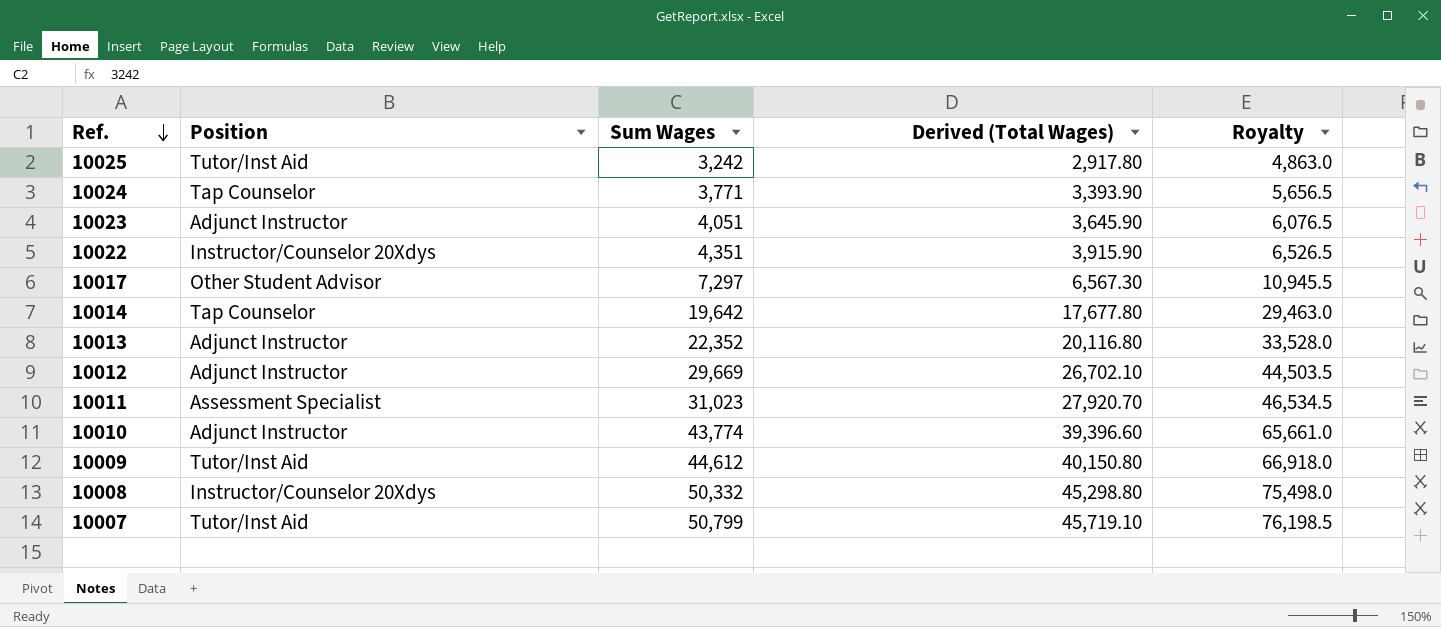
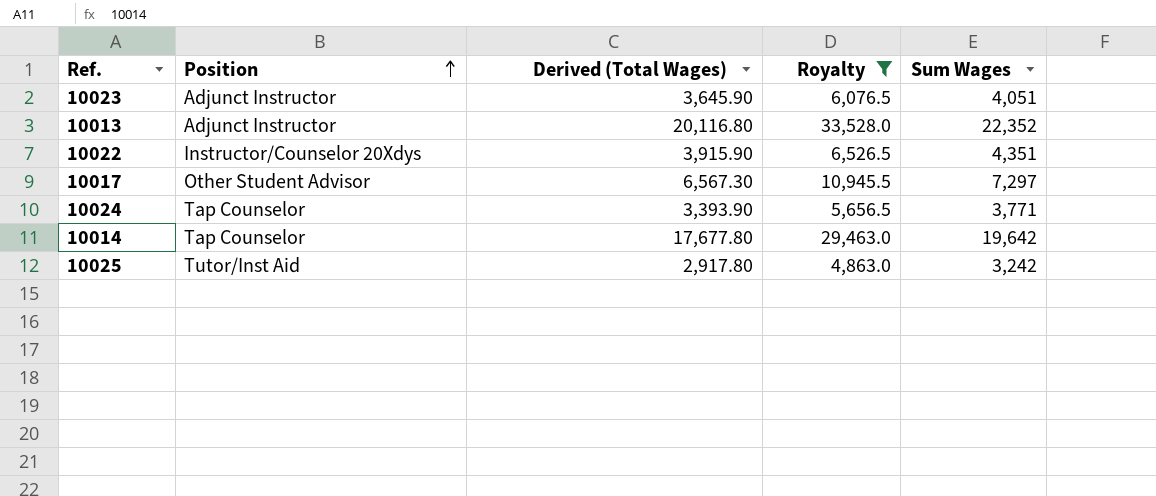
filter: none -> Royalty <= 33,528.0
row order: Ref. descending -> Position ascending
column Sum Wages | position: 3 -> 5

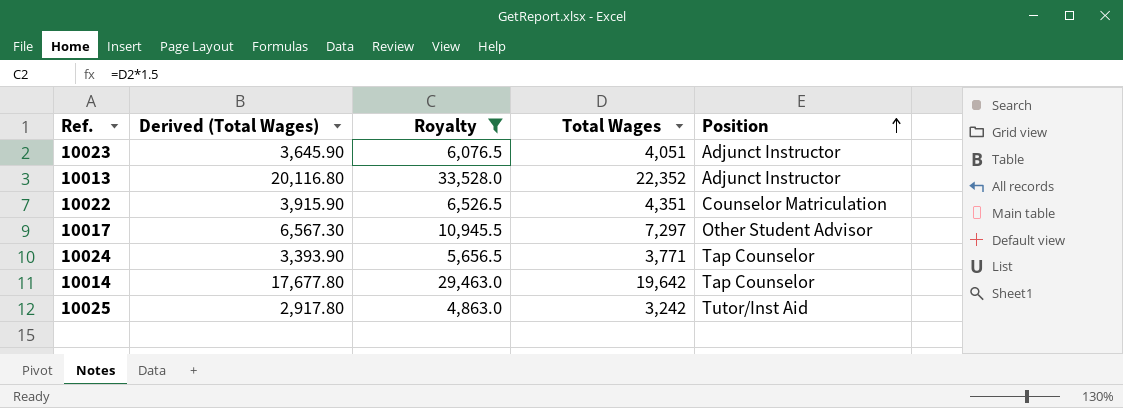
column name: Sum Wages -> Total Wages
column Position | position: 2 -> 5
10022 | Position: Instructor/Counselor 20Xdys -> Counselor Matriculation

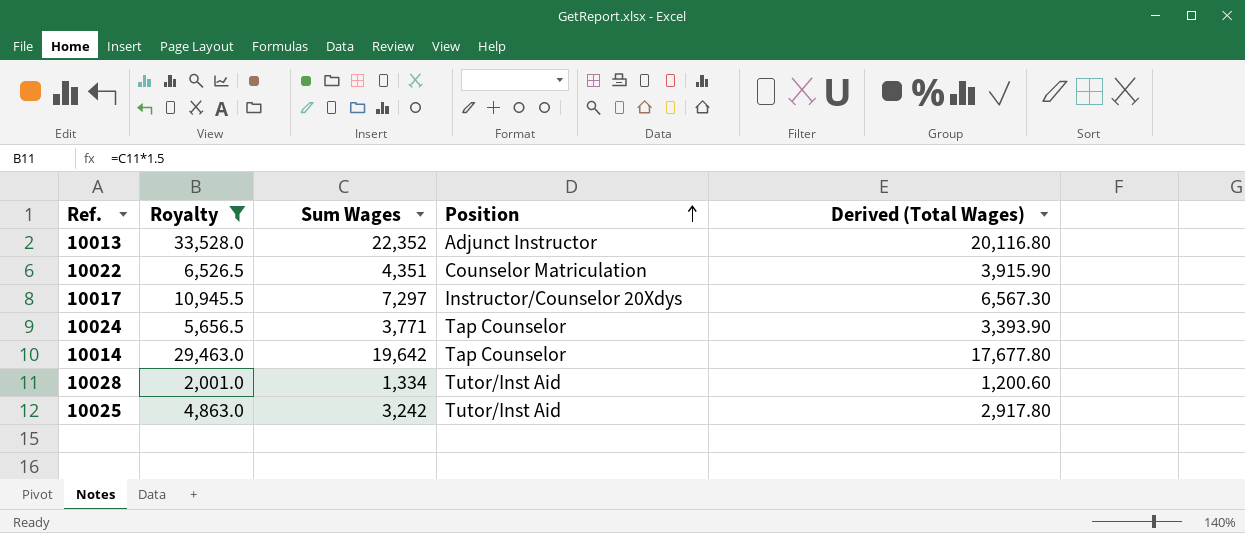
column name: Total Wages -> Sum Wages
column Derived (Total Wages) | position: 2 -> 5
row 10023: 3,645.90 | 6,076.5 | 4,051 | Adjunct Instructor -> none
10017 | Position: Other Student Advisor -> Instructor/Counselor 20Xdys
row 10028: none -> 2,001.0 | 1,334 | Tutor/Inst Aid | 1,200.60

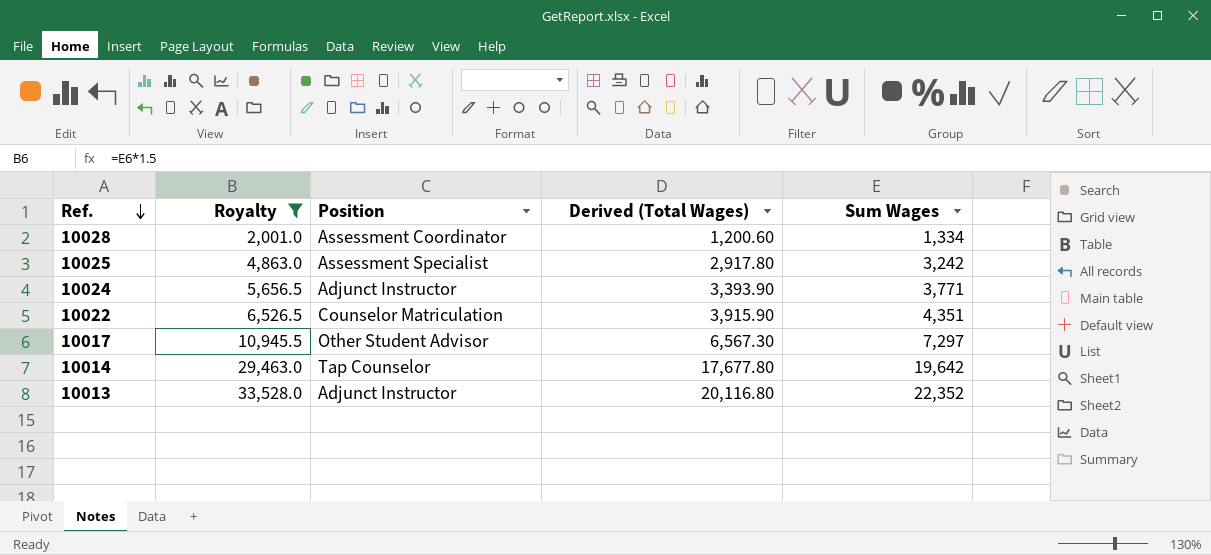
row order: Position ascending -> Ref. descending
column Sum Wages | position: 3 -> 5
10028 | Position: Tutor/Inst Aid -> Assessment Coordinator
10025 | Position: Tutor/Inst Aid -> Assessment Specialist
10024 | Position: Tap Counselor -> Adjunct Instructor
10017 | Position: Instructor/Counselor 20Xdys -> Other Student Advisor

